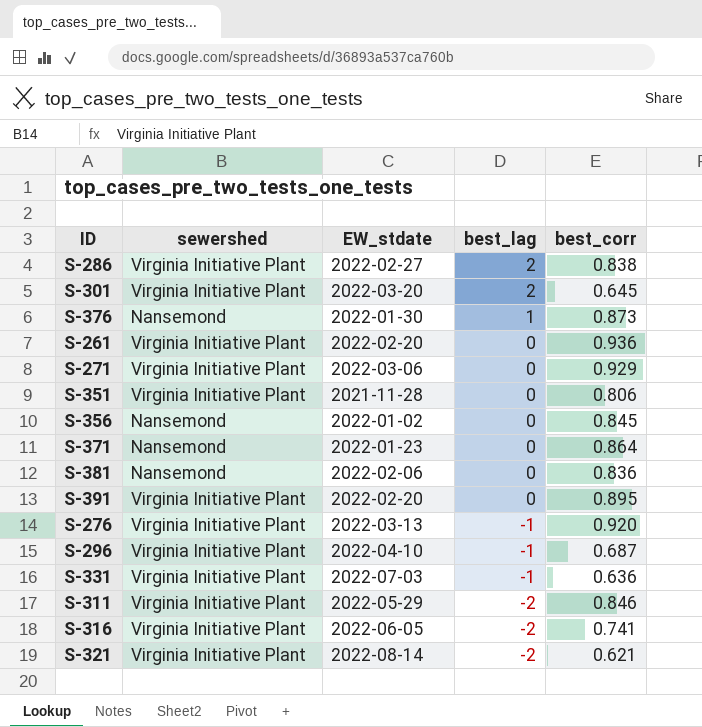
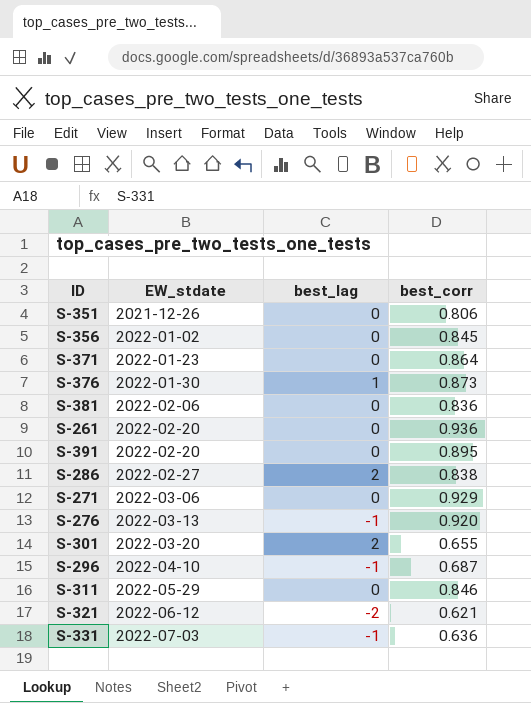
row order: best_lag descending -> EW_stdate ascending
column sewershed | position: 2 -> none
row S-316: Virginia Initiative Plant | 2022-06-05 | -2 | 0.741 -> none
S-351 | EW_stdate: 2021-11-28 -> 2021-12-26
S-301 | best_corr: 0.645 -> 0.655
S-311 | best_lag: -2 -> 0
S-321 | EW_stdate: 2022-08-14 -> 2022-06-12

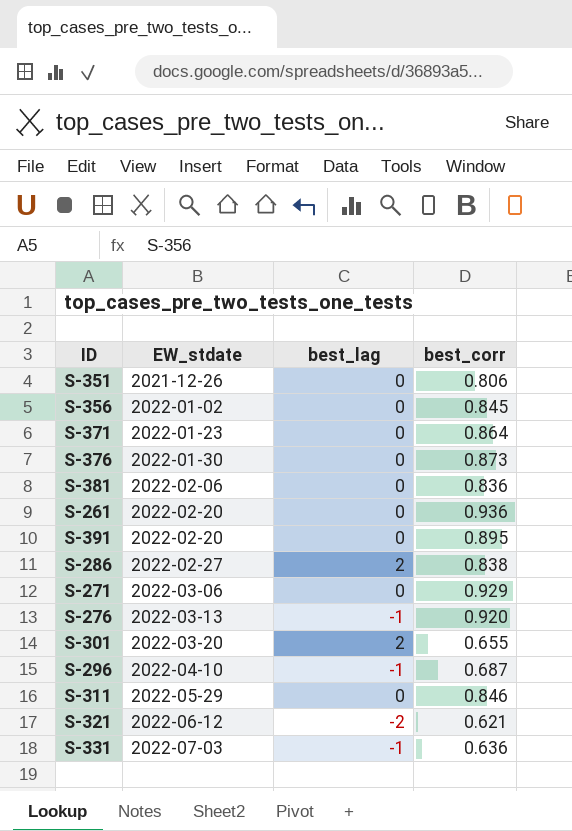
S-376 | best_lag: 1 -> 0

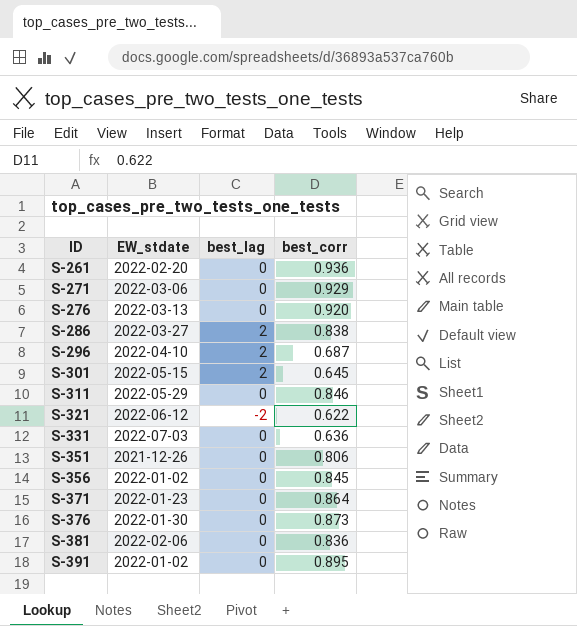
row order: EW_stdate ascending -> ID ascending
S-276 | best_lag: -1 -> 0
S-286 | EW_stdate: 2022-02-27 -> 2022-03-27
S-296 | best_lag: -1 -> 2
S-301 | EW_stdate: 2022-03-20 -> 2022-05-15
S-301 | best_corr: 0.655 -> 0.645
S-321 | best_corr: 0.621 -> 0.622
S-331 | best_lag: -1 -> 0
S-391 | EW_stdate: 2022-02-20 -> 2022-01-02

